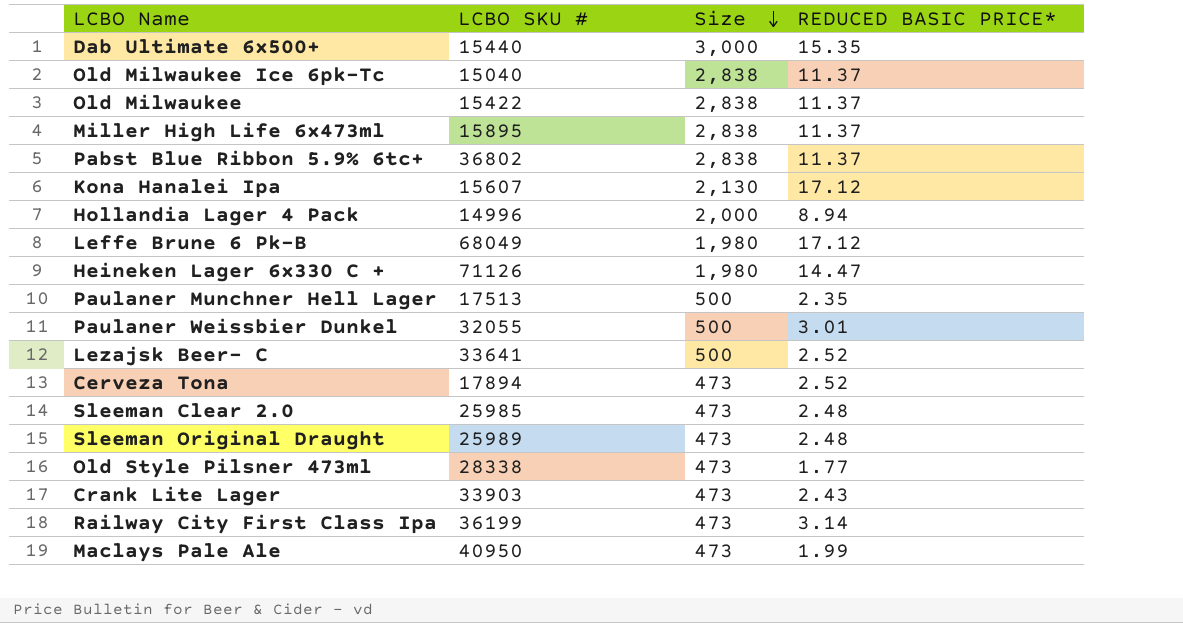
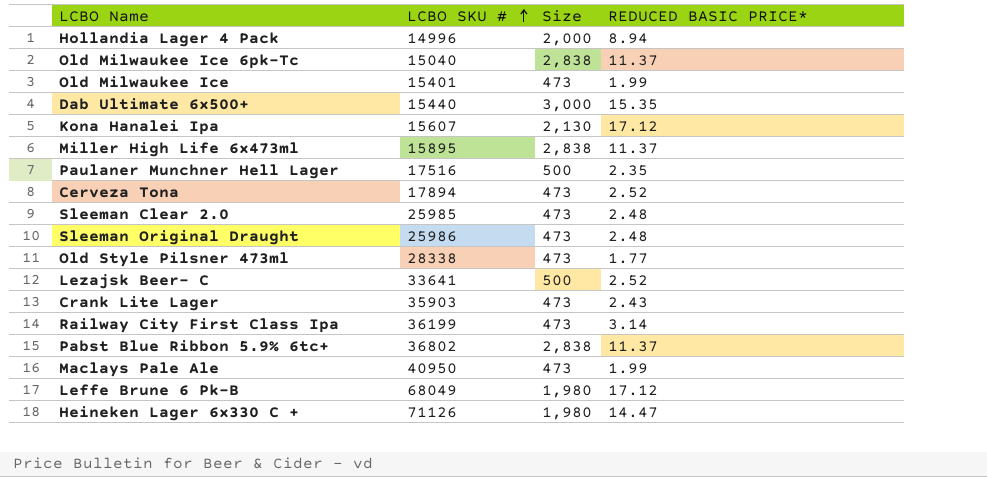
row order: Size descending -> LCBO SKU # ascending
row Old Milwaukee: 15422 | 2,838 | 11.37 -> none
row Paulaner Weissbier Dunkel: 32055 | 500 | 3.01 -> none
row Old Milwaukee Ice: none -> 15401 | 473 | 1.99
Paulaner Munchner Hell Lager | LCBO SKU #: 17513 -> 17516
Sleeman Original Draught | LCBO SKU #: 25989 -> 25986
Crank Lite Lager | LCBO SKU #: 33903 -> 35903

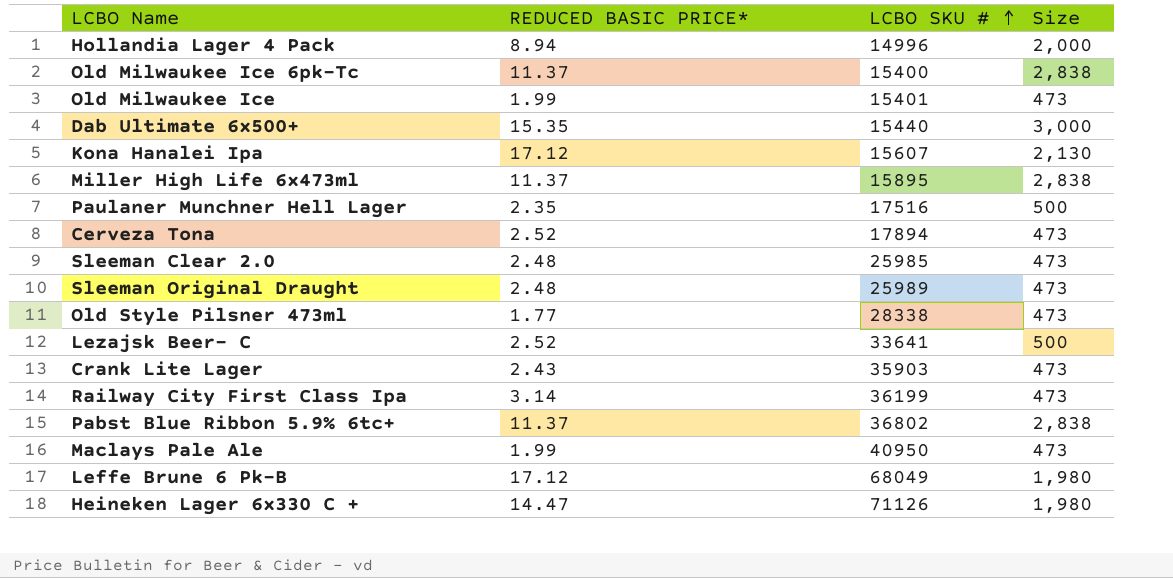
column REDUCED BASIC PRICE* | position: 4 -> 2
Old Milwaukee Ice 6pk-Tc | LCBO SKU #: 15040 -> 15400
Sleeman Original Draught | LCBO SKU #: 25986 -> 25989

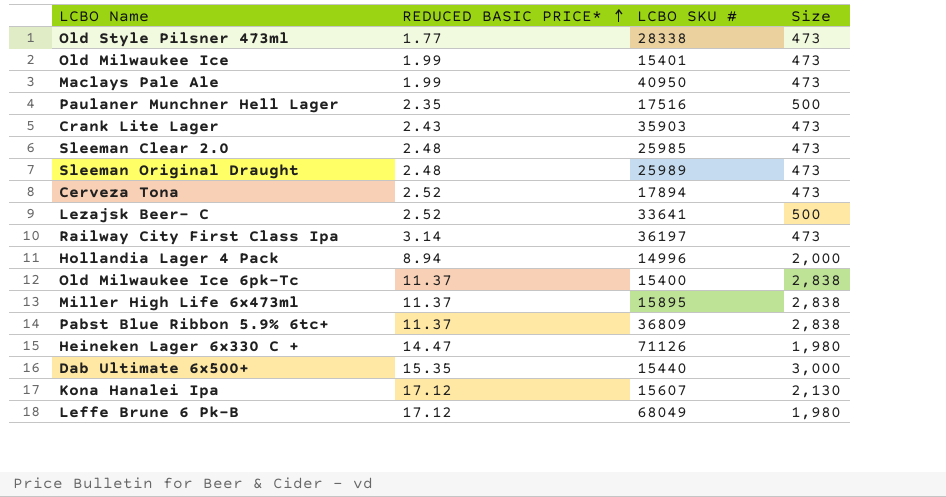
row order: LCBO SKU # ascending -> REDUCED BASIC PRICE* ascending
Railway City First Class Ipa | LCBO SKU #: 36199 -> 36197
Pabst Blue Ribbon 5.9% 6tc+ | LCBO SKU #: 36802 -> 36809

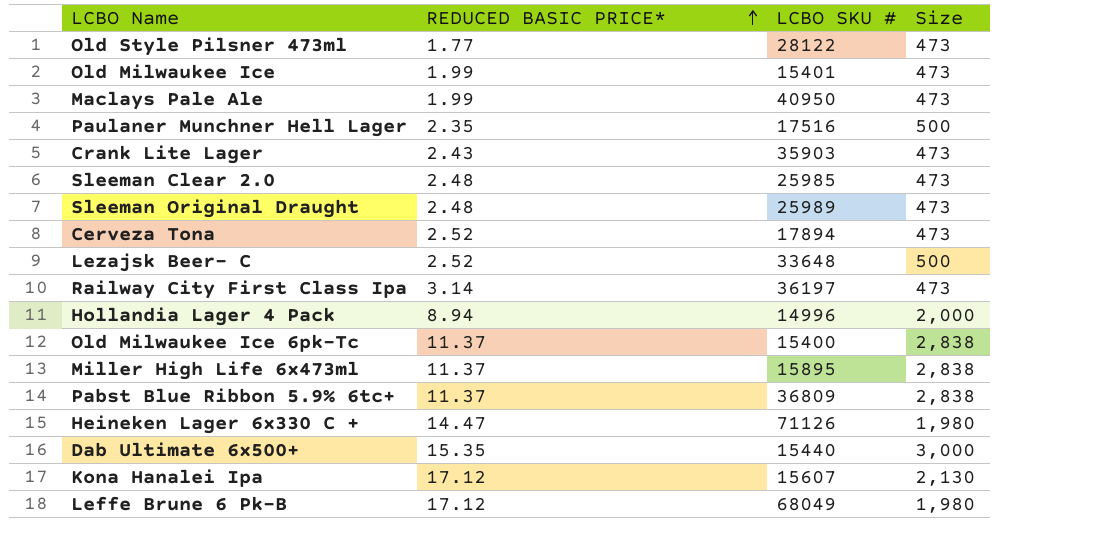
Old Style Pilsner 473ml | LCBO SKU #: 28338 -> 28122
Lezajsk Beer- C | LCBO SKU #: 33641 -> 33648

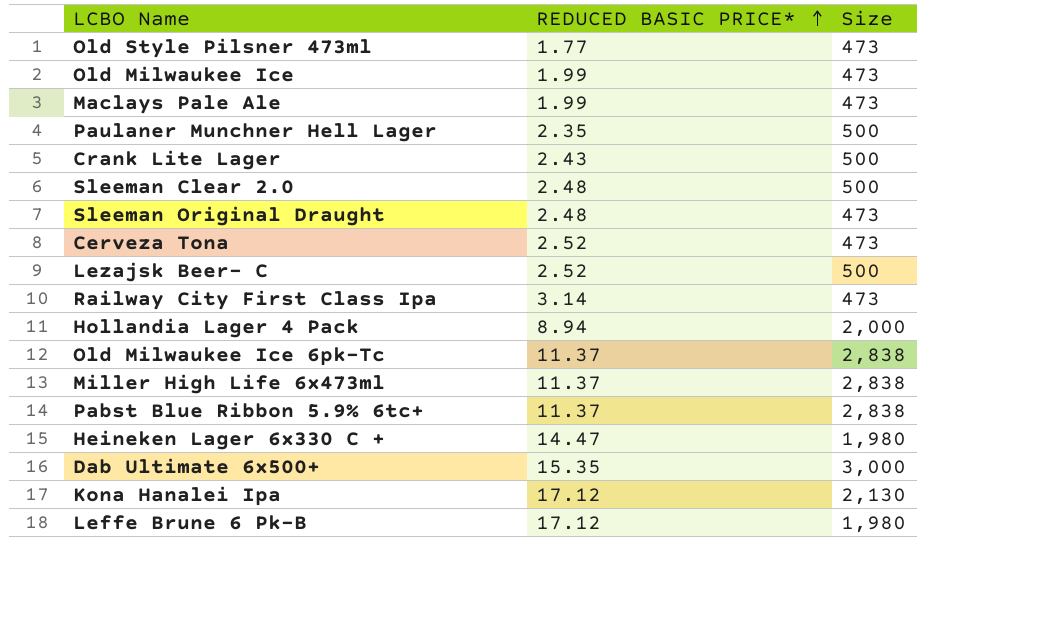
column LCBO SKU # | position: 3 -> none
Crank Lite Lager | Size: 473 -> 500
Sleeman Clear 2.0 | Size: 473 -> 500

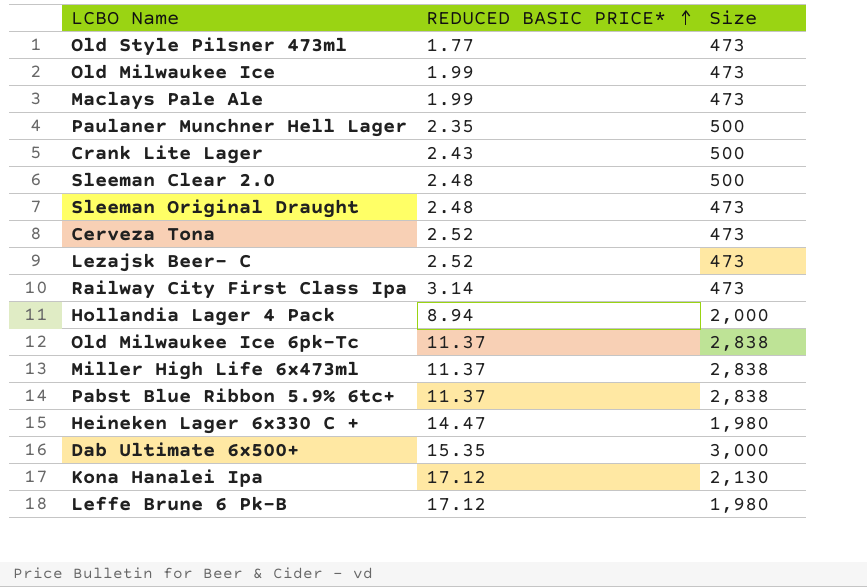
Lezajsk Beer- C | Size: 500 -> 473

